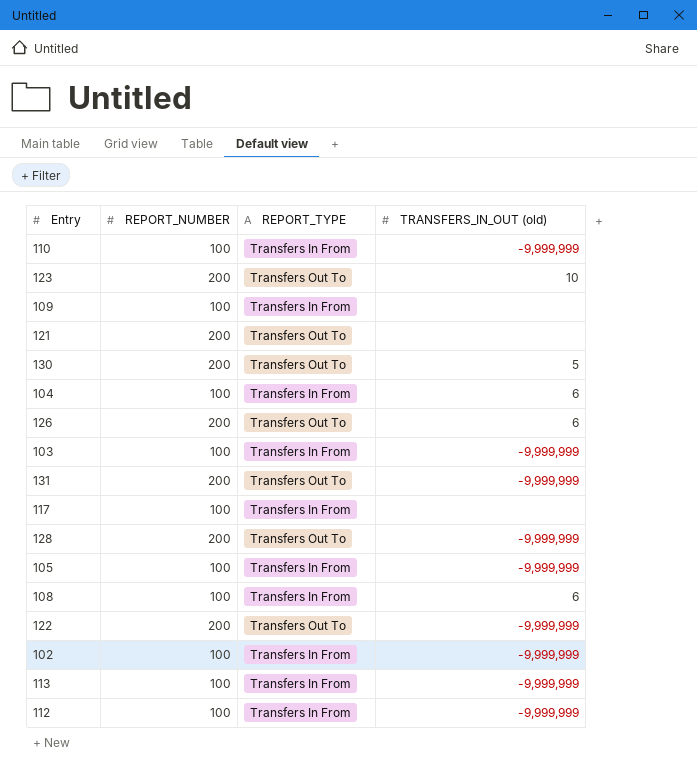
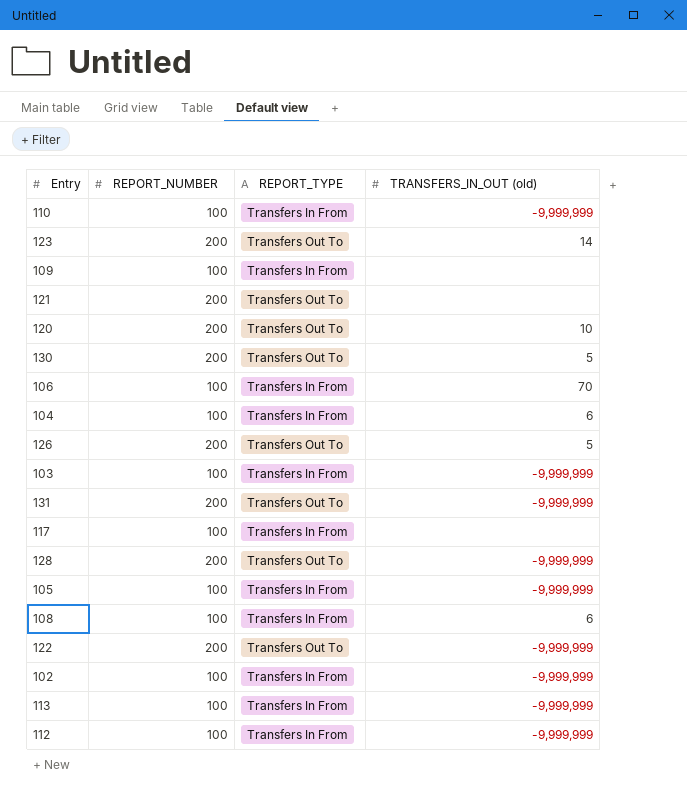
123 | TRANSFERS_IN_OUT (old): 10 -> 14
row 120: none -> 200 | Transfers Out To | 10
row 106: none -> 100 | Transfers In From | 70
126 | TRANSFERS_IN_OUT (old): 6 -> 5

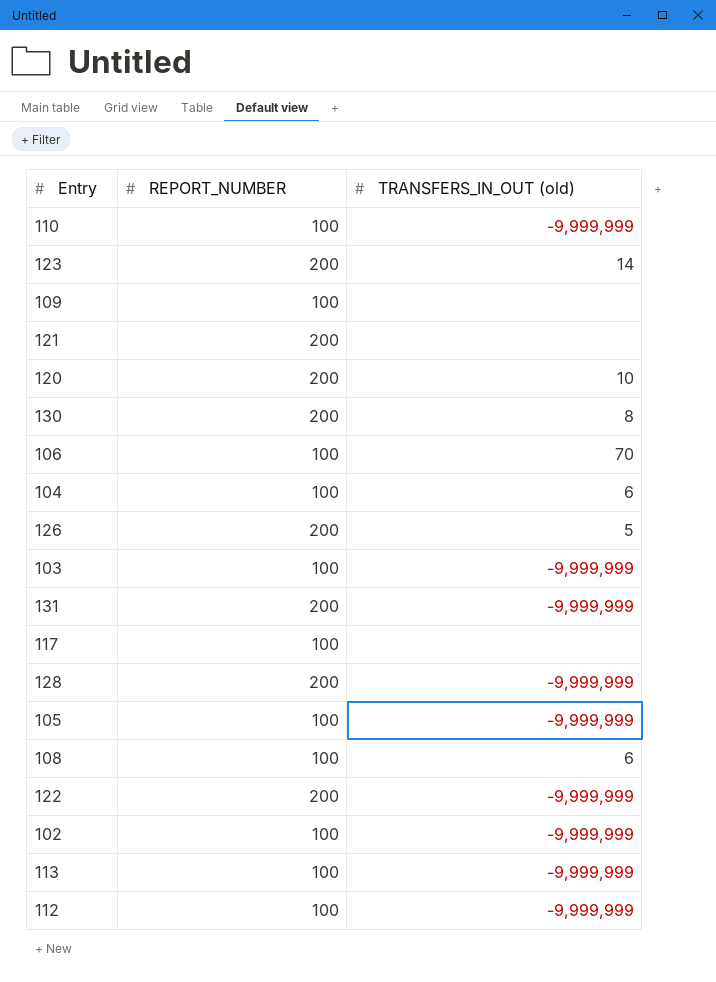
column REPORT_TYPE | position: 3 -> none
130 | TRANSFERS_IN_OUT (old): 5 -> 8

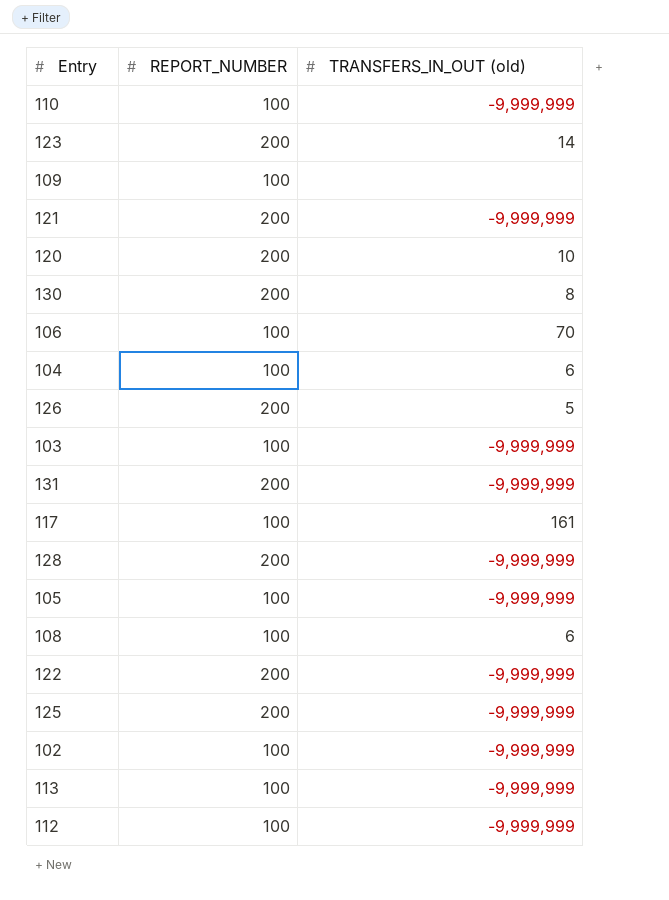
121 | TRANSFERS_IN_OUT (old): none -> -9,999,999
117 | TRANSFERS_IN_OUT (old): none -> 161
row 125: none -> 200 | -9,999,999

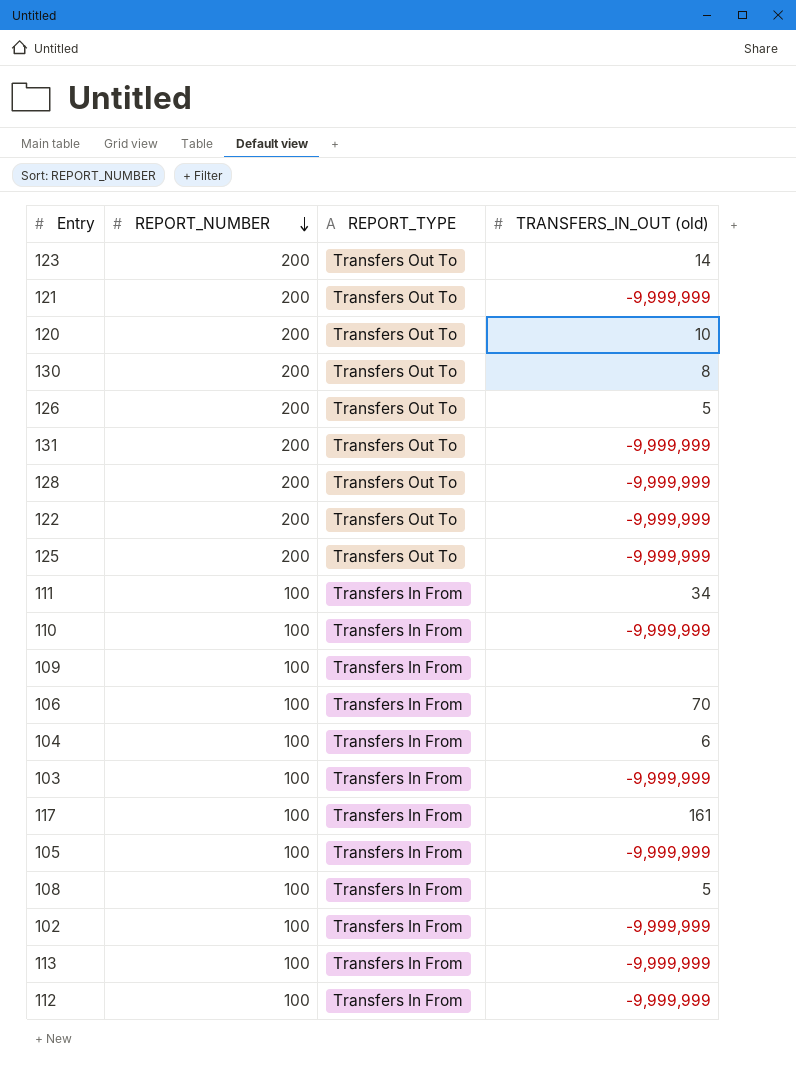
row order: none -> REPORT_NUMBER descending
column REPORT_TYPE | position: none -> 3
row 111: none -> 100 | Transfers In From | 34
108 | TRANSFERS_IN_OUT (old): 6 -> 5

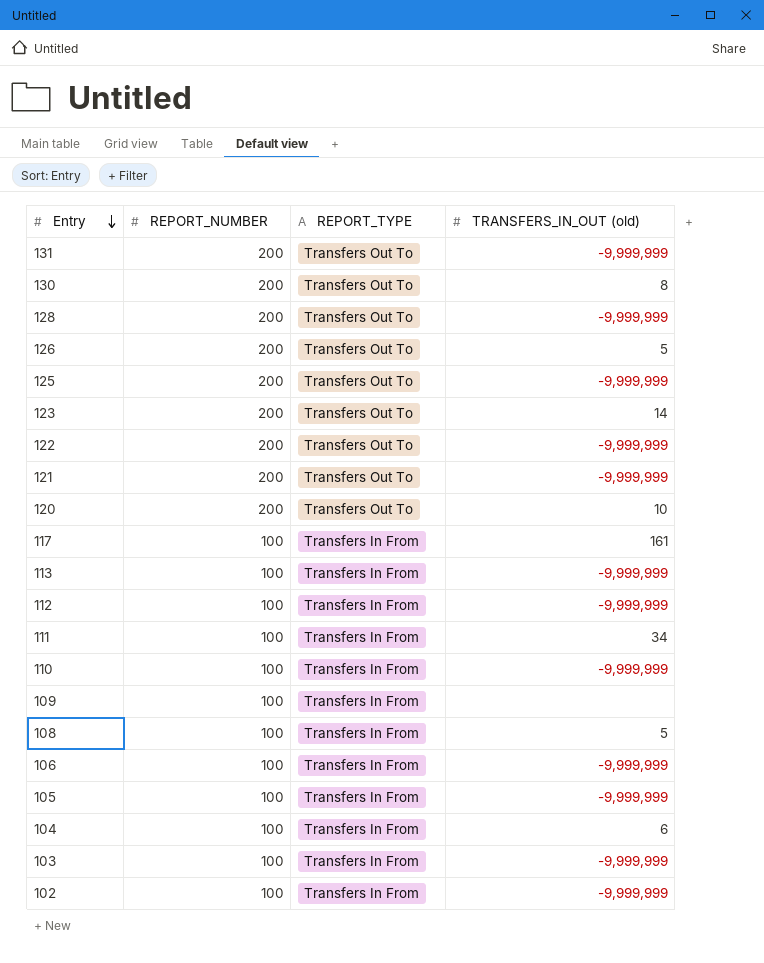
row order: REPORT_NUMBER descending -> Entry descending
106 | TRANSFERS_IN_OUT (old): 70 -> -9,999,999

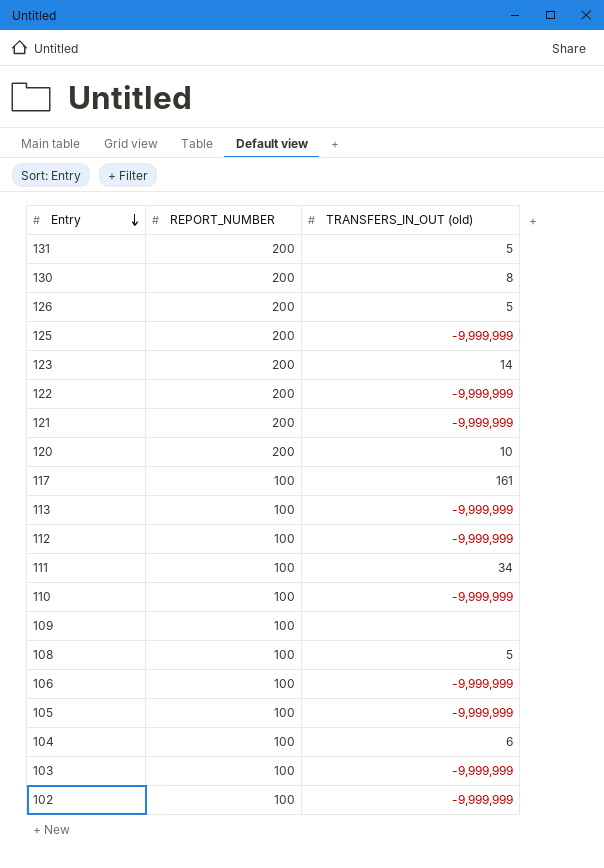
column REPORT_TYPE | position: 3 -> none
row 128: 200 | Transfers Out To | -9,999,999 -> none
131 | TRANSFERS_IN_OUT (old): -9,999,999 -> 5

